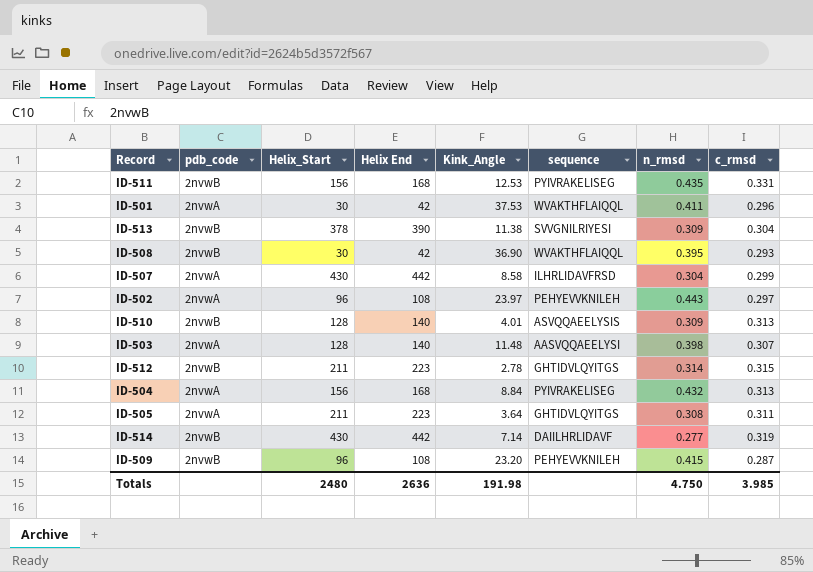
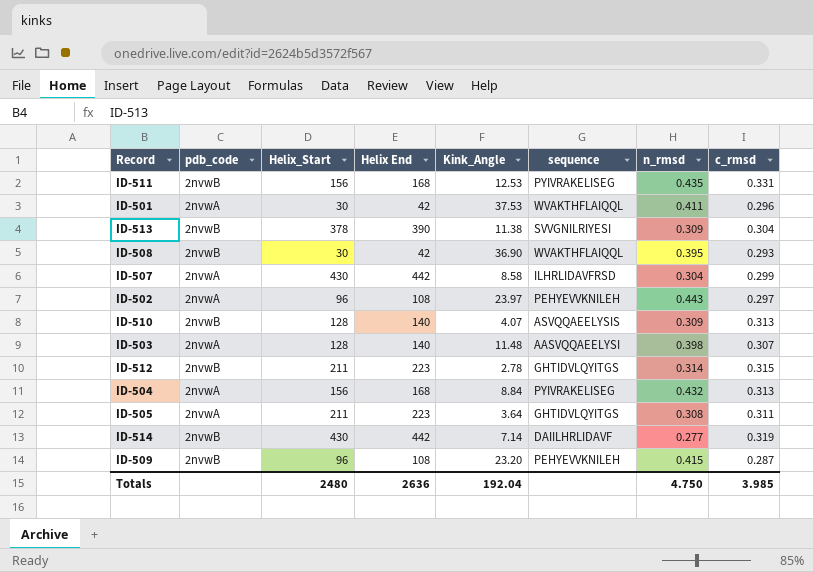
ID-510 | Kink_Angle: 4.01 -> 4.07
Totals | Kink_Angle: 191.98 -> 192.04

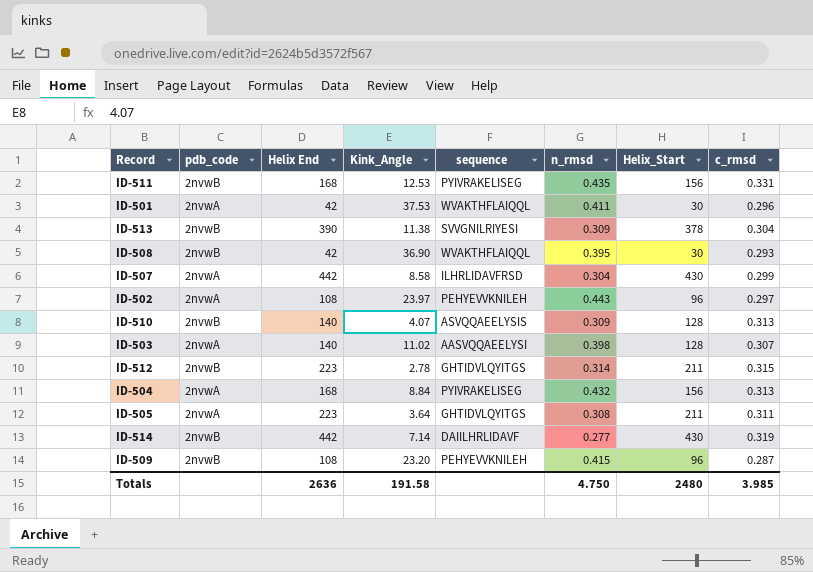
column Helix_Start | position: 3 -> 7
ID-503 | Kink_Angle: 11.48 -> 11.02
Totals | Kink_Angle: 192.04 -> 191.58

